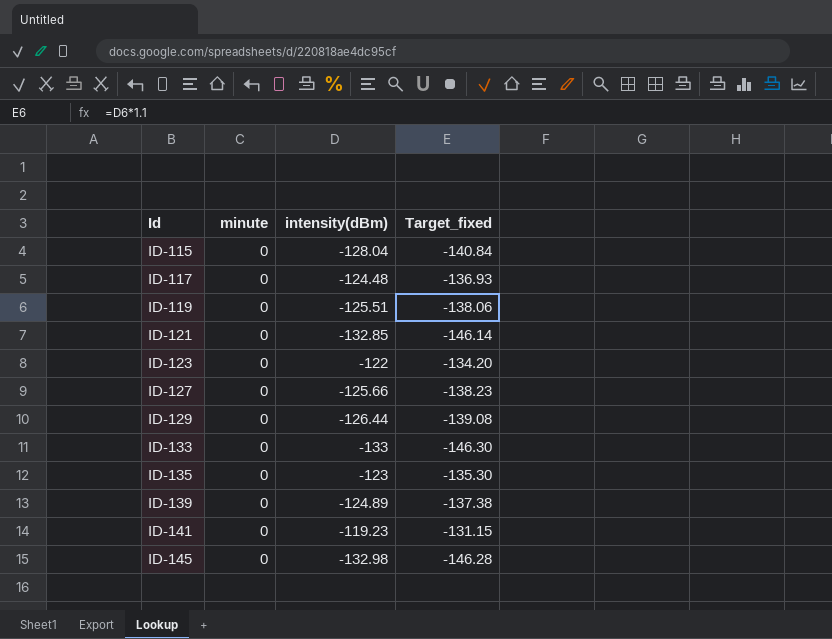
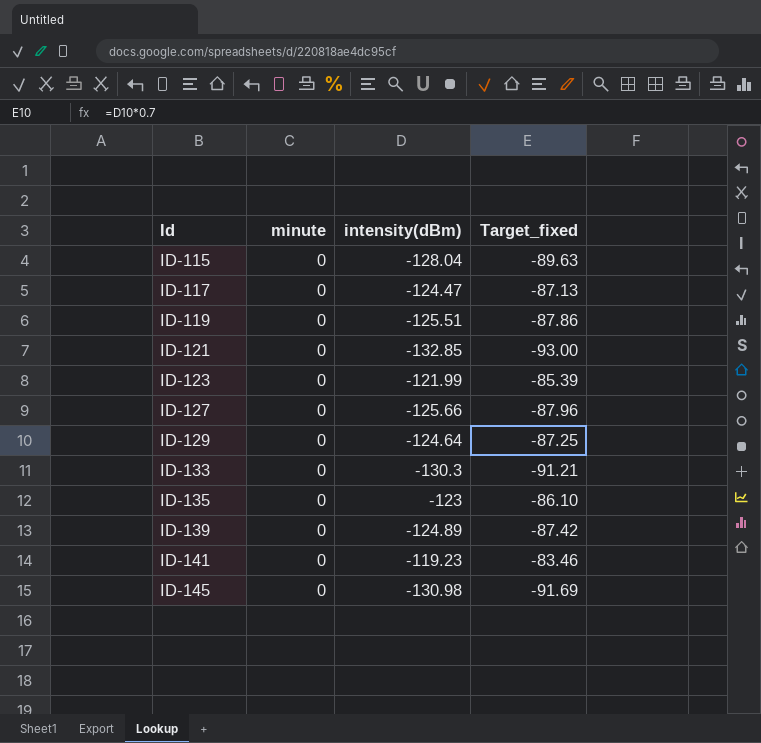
column Target_fixed | formula: [intensity(dBm)] * 1.1 -> [intensity(dBm)] * 0.7
ID-117 | intensity(dBm): -124.48 -> -124.47
ID-123 | intensity(dBm): -122 -> -121.99
ID-129 | intensity(dBm): -126.44 -> -124.64
ID-133 | intensity(dBm): -133 -> -130.3
ID-145 | intensity(dBm): -132.98 -> -130.98

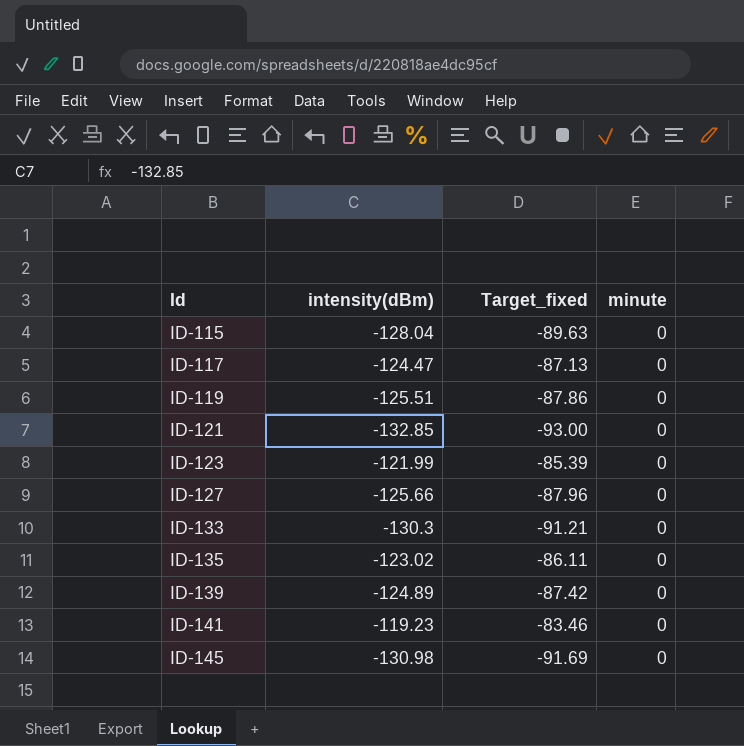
column minute | position: 2 -> 4
row ID-129: 0 | -124.64 | -87.25 -> none
ID-135 | intensity(dBm): -123 -> -123.02
ID-135 | Target_fixed: -86.10 -> -86.11

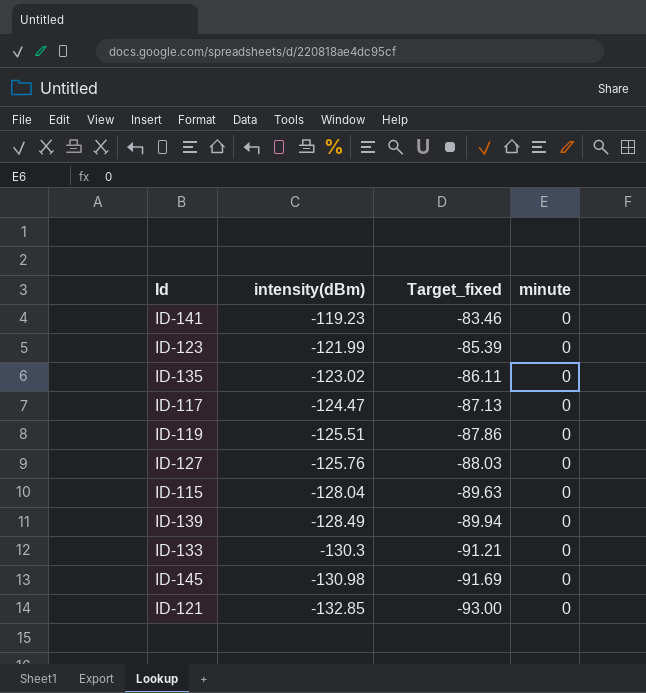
row order: Id ascending -> intensity(dBm) descending
ID-127 | intensity(dBm): -125.66 -> -125.76
ID-127 | Target_fixed: -87.96 -> -88.03
ID-139 | intensity(dBm): -124.89 -> -128.49
ID-139 | Target_fixed: -87.42 -> -89.94

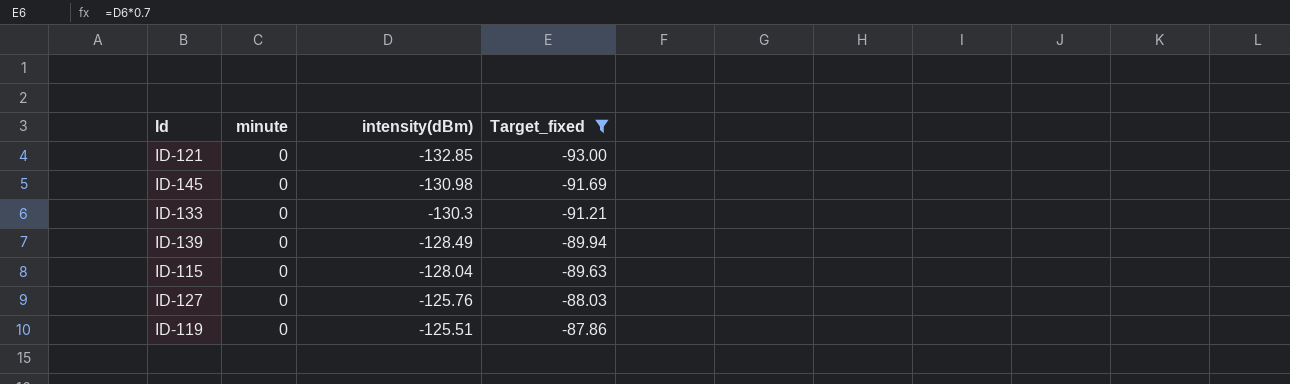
filter: none -> Target_fixed <= -87.86
row order: intensity(dBm) descending -> intensity(dBm) ascending
column minute | position: 4 -> 2

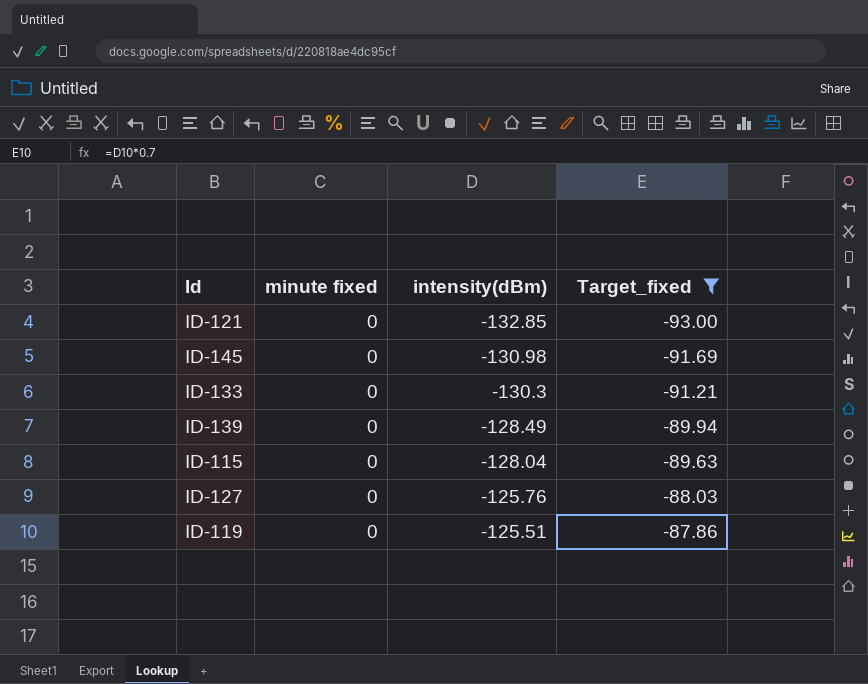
column name: minute -> minute fixed

